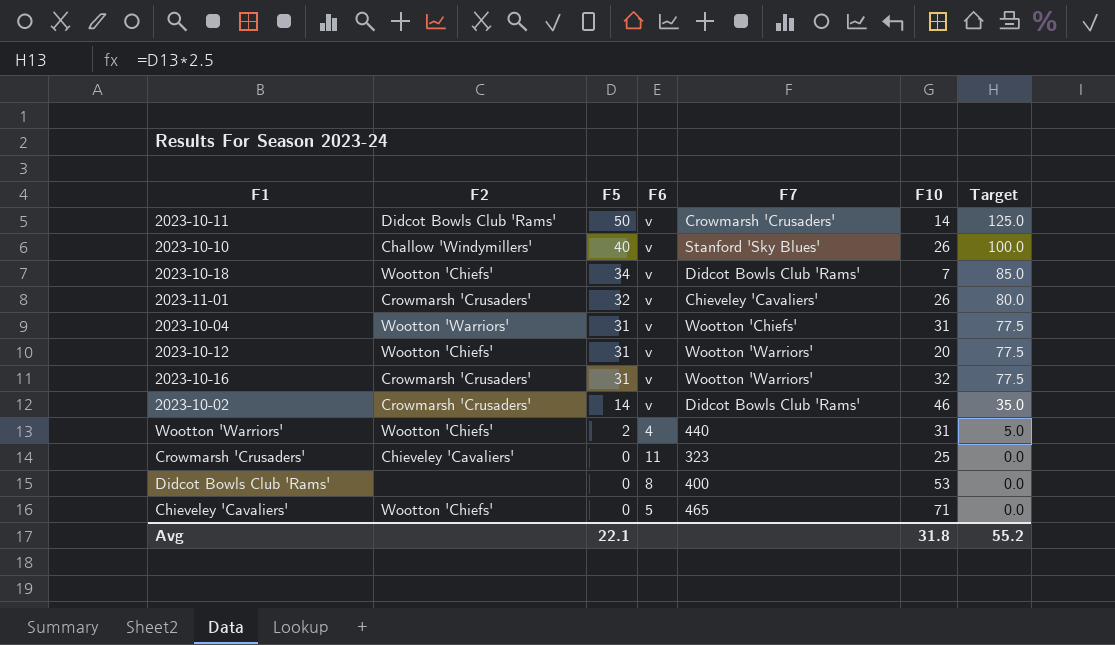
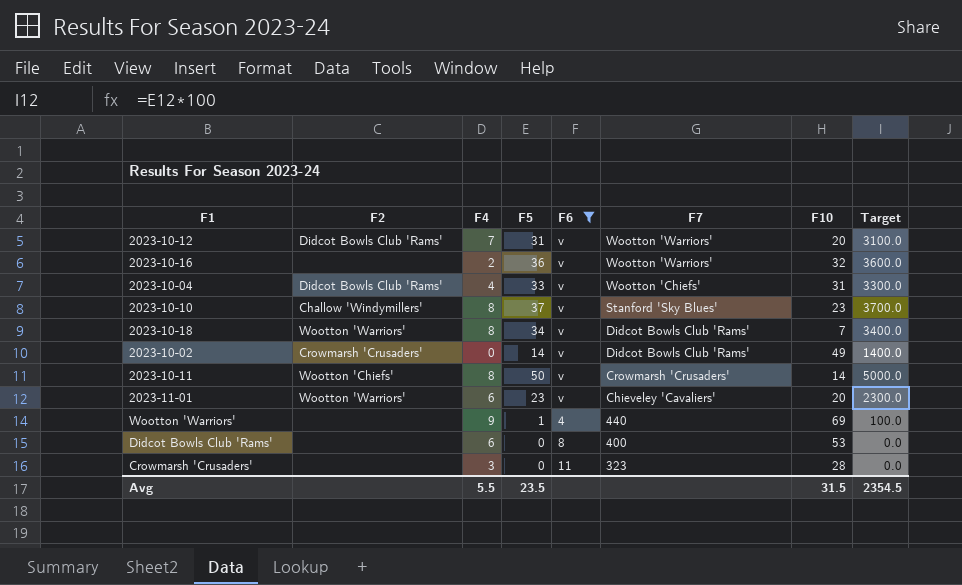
filter: none -> F6 != 5
row order: F5 descending -> F7 descending
column F4 | position: none -> 3
column Target | formula: [F5] * 2.5 -> [F5] * 100
2023-10-12 | F2: Wootton 'Chiefs' -> Didcot Bowls Club 'Rams'
2023-10-16 | F2: Crowmarsh 'Crusaders' -> none
2023-10-16 | F5: 31 -> 36
2023-10-04 | F2: Wootton 'Warriors' -> Didcot Bowls Club 'Rams'
2023-10-04 | F5: 31 -> 33
2023-10-10 | F5: 40 -> 37
2023-10-10 | F10: 26 -> 23
2023-10-18 | F2: Wootton 'Chiefs' -> Wootton 'Warriors'
2023-10-02 | F10: 46 -> 49
2023-10-11 | F2: Didcot Bowls Club 'Rams' -> Wootton 'Chiefs'
2023-11-01 | F2: Crowmarsh 'Crusaders' -> Wootton 'Warriors'
2023-11-01 | F5: 32 -> 23
2023-11-01 | F10: 26 -> 20
Wootton 'Warriors' | F2: Wootton 'Chiefs' -> none
Wootton 'Warriors' | F5: 2 -> 1
Wootton 'Warriors' | F10: 31 -> 69
Crowmarsh 'Crusaders' | F2: Chieveley 'Cavaliers' -> none
Crowmarsh 'Crusaders' | F10: 25 -> 28
Avg | F5: 22.1 -> 23.5
Avg | F10: 31.8 -> 31.5
Avg | Target: 55.2 -> 2354.5

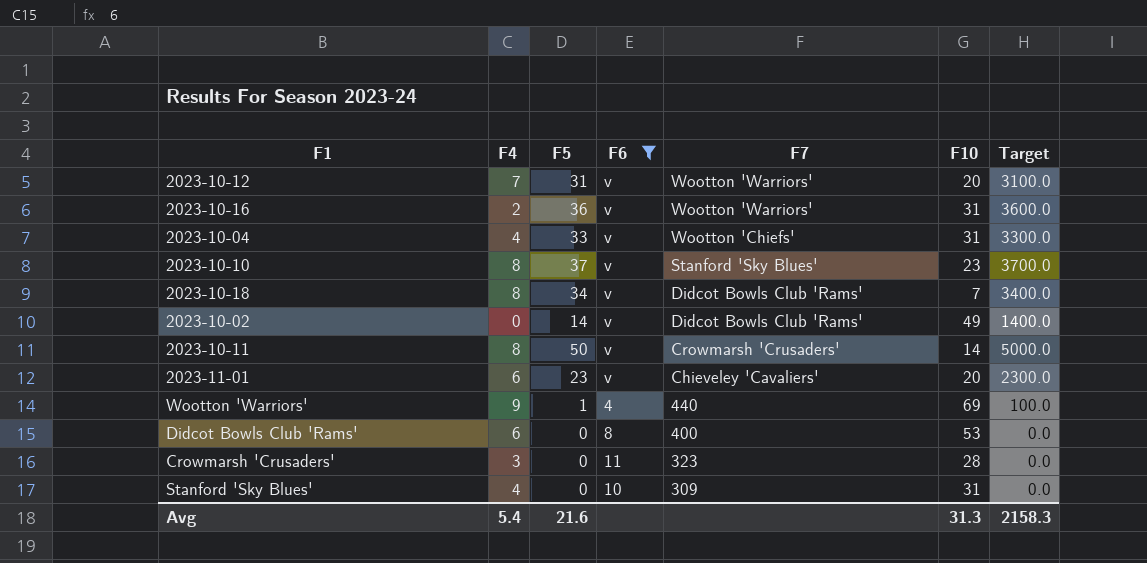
column F2 | position: 2 -> none
2023-10-16 | F10: 32 -> 31
row Stanford 'Sky Blues': none -> 4 | 0 | 10 | 309 | 31 | 0.0
Avg | F4: 5.5 -> 5.4
Avg | F5: 23.5 -> 21.6
Avg | F10: 31.5 -> 31.3
Avg | Target: 2354.5 -> 2158.3

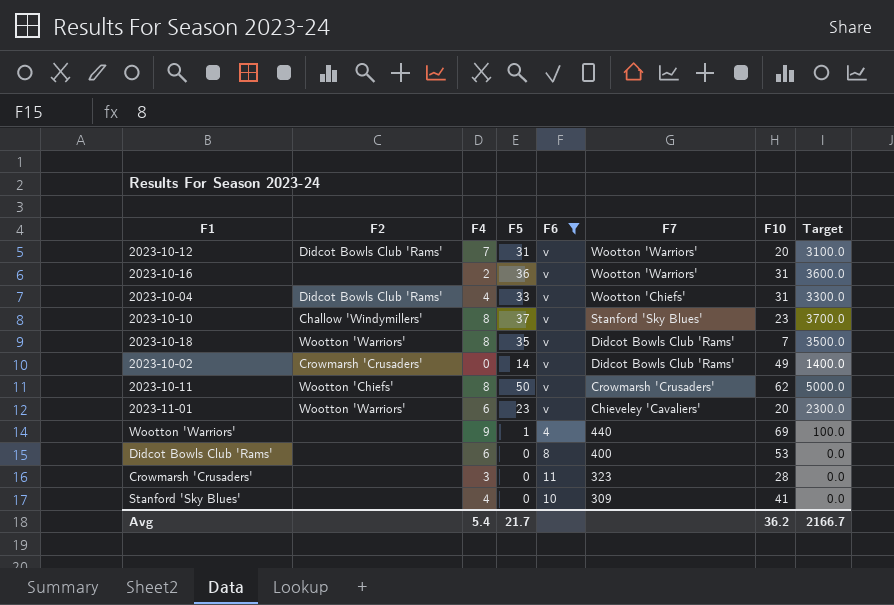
column F2 | position: none -> 2
2023-10-18 | F5: 34 -> 35
2023-10-18 | Target: 3400.0 -> 3500.0
2023-10-11 | F10: 14 -> 62
Stanford 'Sky Blues' | F10: 31 -> 41
Avg | F5: 21.6 -> 21.7
Avg | F10: 31.3 -> 36.2
Avg | Target: 2158.3 -> 2166.7

